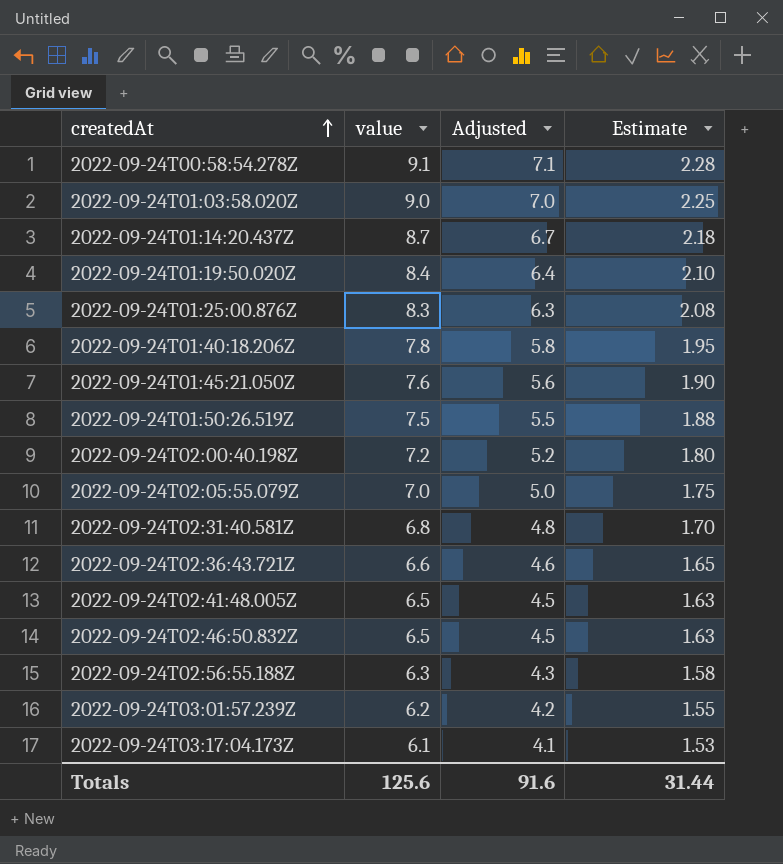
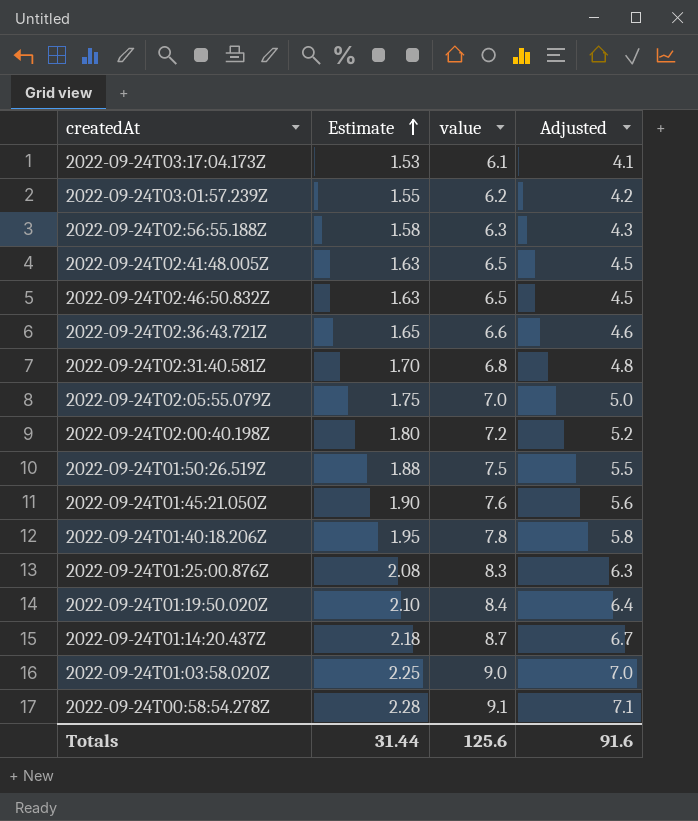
row order: createdAt ascending -> Estimate ascending
column Estimate | position: 4 -> 2

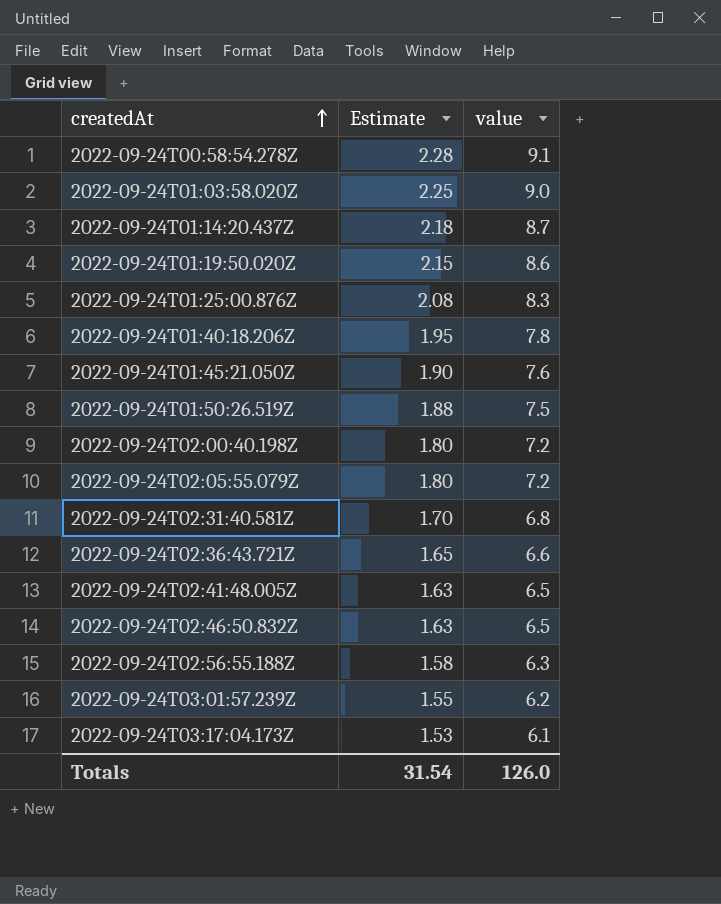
row order: Estimate ascending -> createdAt ascending
column Adjusted | formula: [value] - 2 -> none
2022-09-24T01:19:50.020Z | Estimate: 2.10 -> 2.15
2022-09-24T01:19:50.020Z | value: 8.4 -> 8.6
2022-09-24T02:05:55.079Z | Estimate: 1.75 -> 1.80
2022-09-24T02:05:55.079Z | value: 7.0 -> 7.2
Totals | Estimate: 31.44 -> 31.54
Totals | value: 125.6 -> 126.0

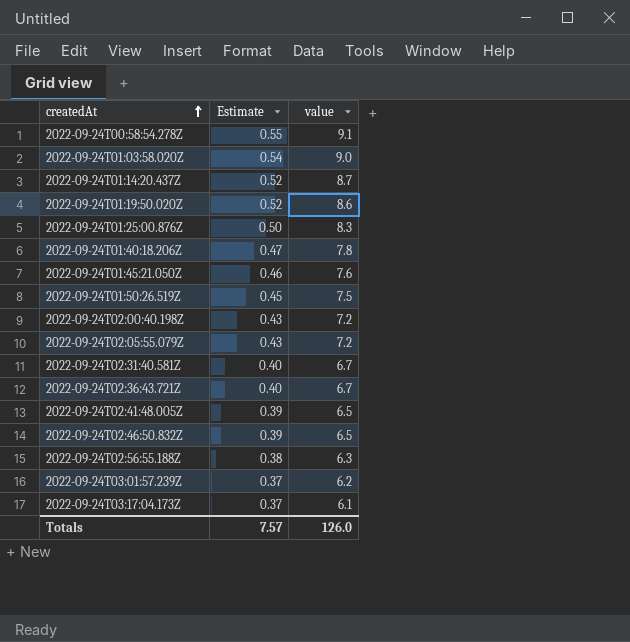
column Estimate | formula: [value] * 0.25 -> [value] * 0.06
2022-09-24T02:31:40.581Z | value: 6.8 -> 6.7
2022-09-24T02:36:43.721Z | value: 6.6 -> 6.7
Totals | Estimate: 31.54 -> 7.57

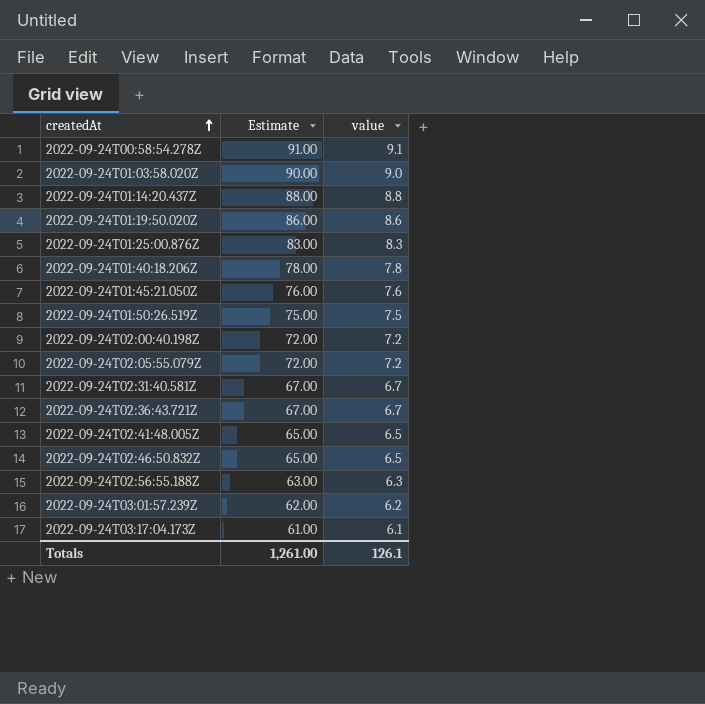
column Estimate | formula: [value] * 0.06 -> [value] * 10
2022-09-24T01:14:20.437Z | value: 8.7 -> 8.8
Totals | Estimate: 7.57 -> 1,261.00
Totals | value: 126.0 -> 126.1

